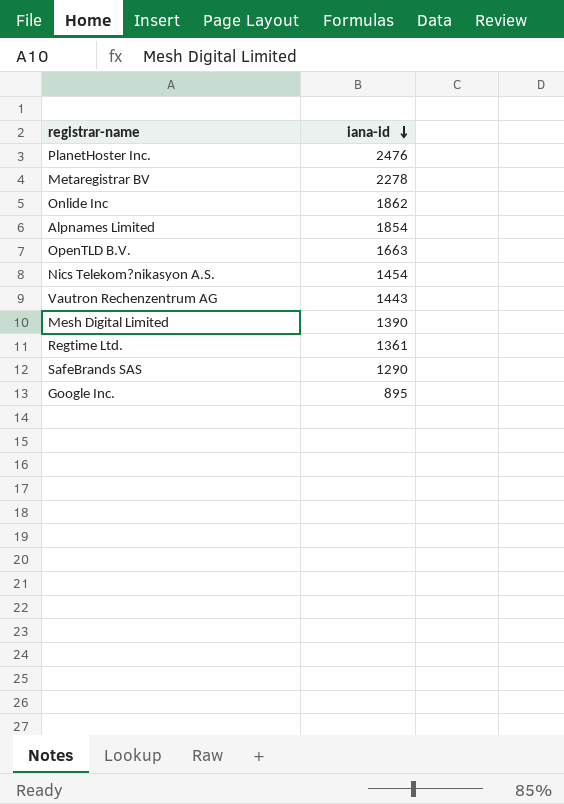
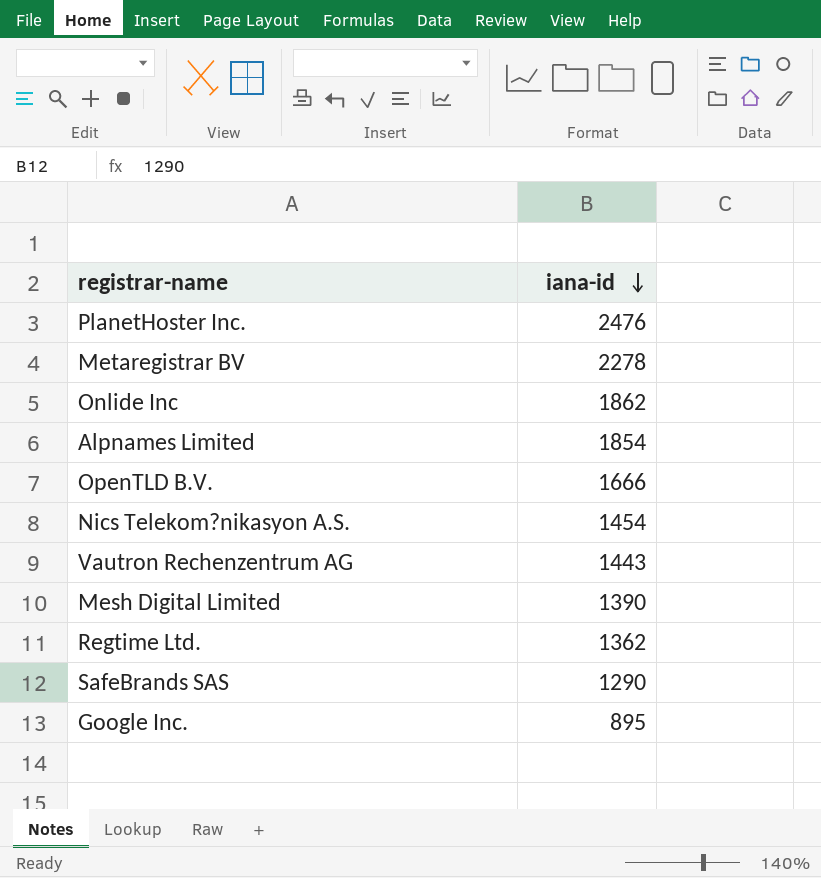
OpenTLD B.V. | iana-id: 1663 -> 1666
Regtime Ltd. | iana-id: 1361 -> 1362

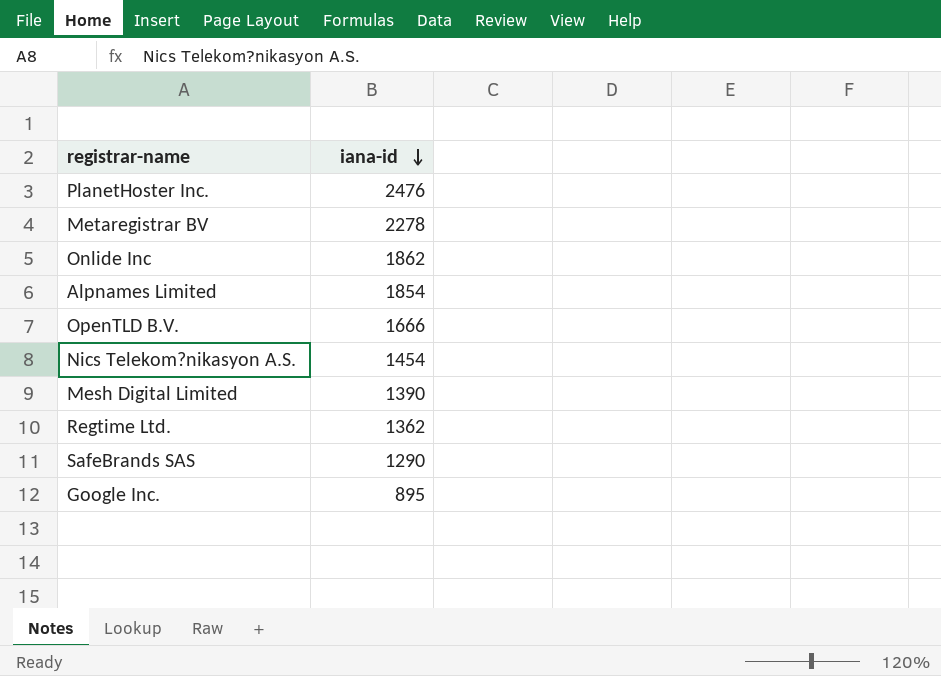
row Vautron Rechenzentrum AG: 1443 -> none

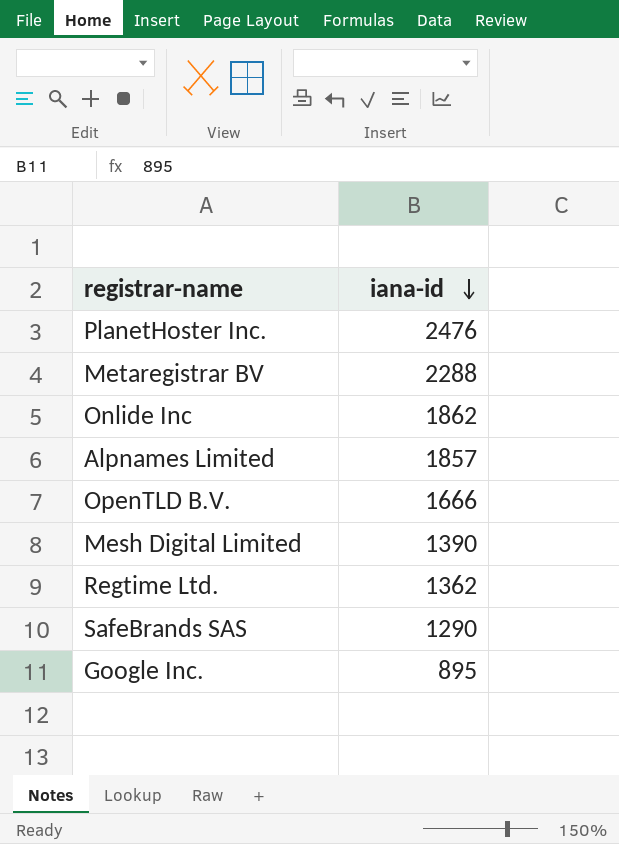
row Nics Telekom?nikasyon A.S.: 1454 -> none
Metaregistrar BV | iana-id: 2278 -> 2288
Alpnames Limited | iana-id: 1854 -> 1857

